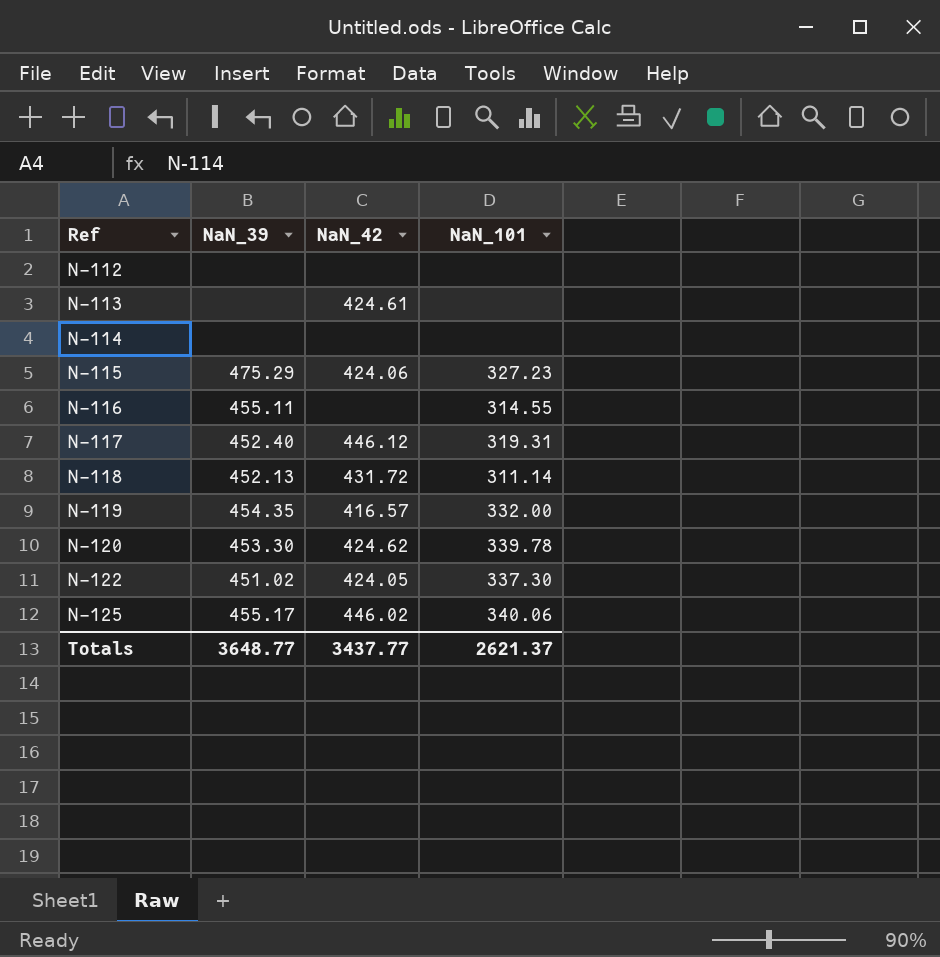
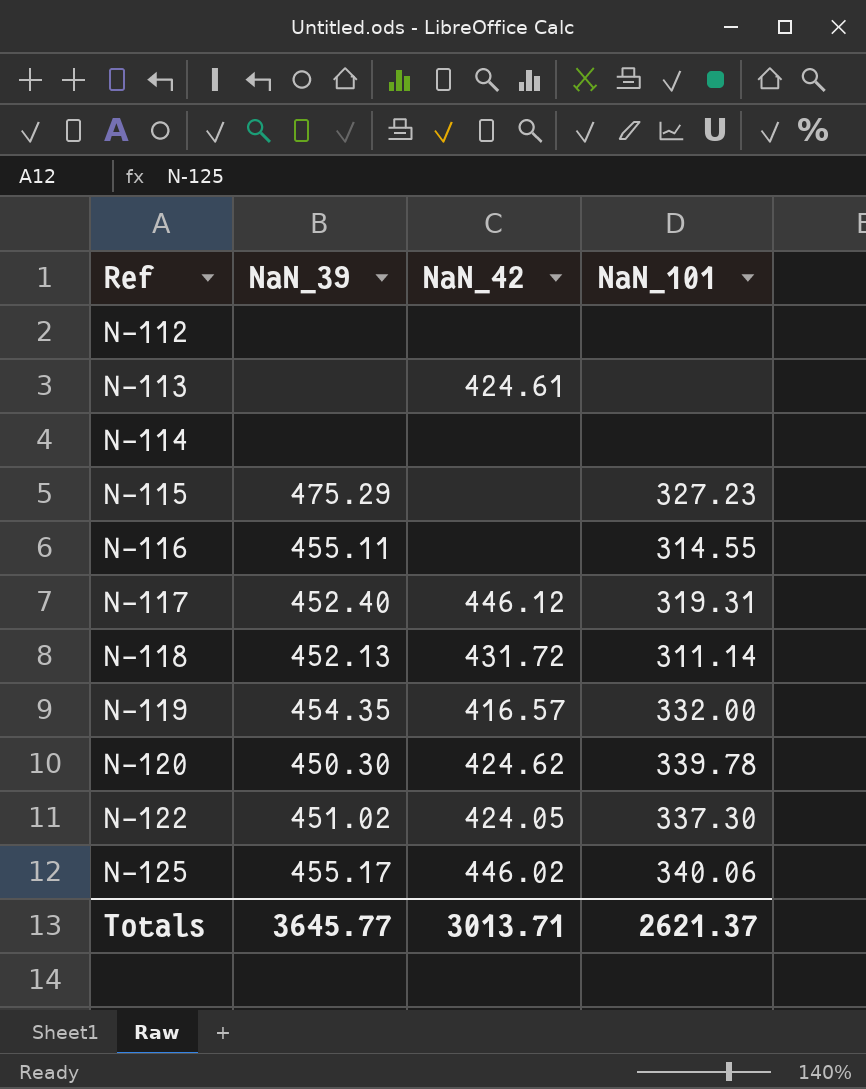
N-115 | NaN_42: 424.06 -> none
N-120 | NaN_39: 453.30 -> 450.30
Totals | NaN_39: 3648.77 -> 3645.77
Totals | NaN_42: 3437.77 -> 3013.71

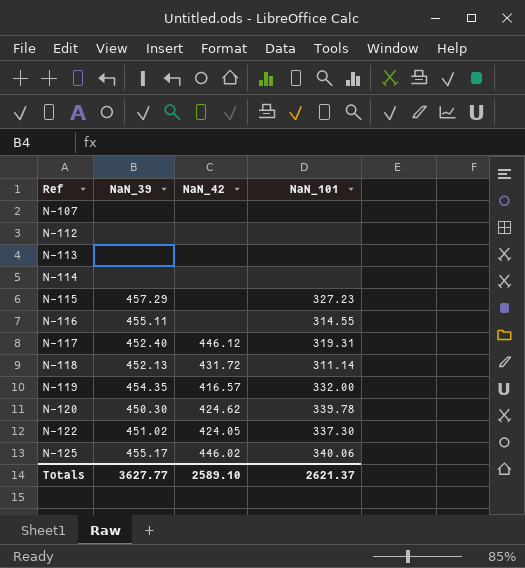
row N-107: none -> none | none | none
N-113 | NaN_42: 424.61 -> none
N-115 | NaN_39: 475.29 -> 457.29
Totals | NaN_39: 3645.77 -> 3627.77
Totals | NaN_42: 3013.71 -> 2589.10

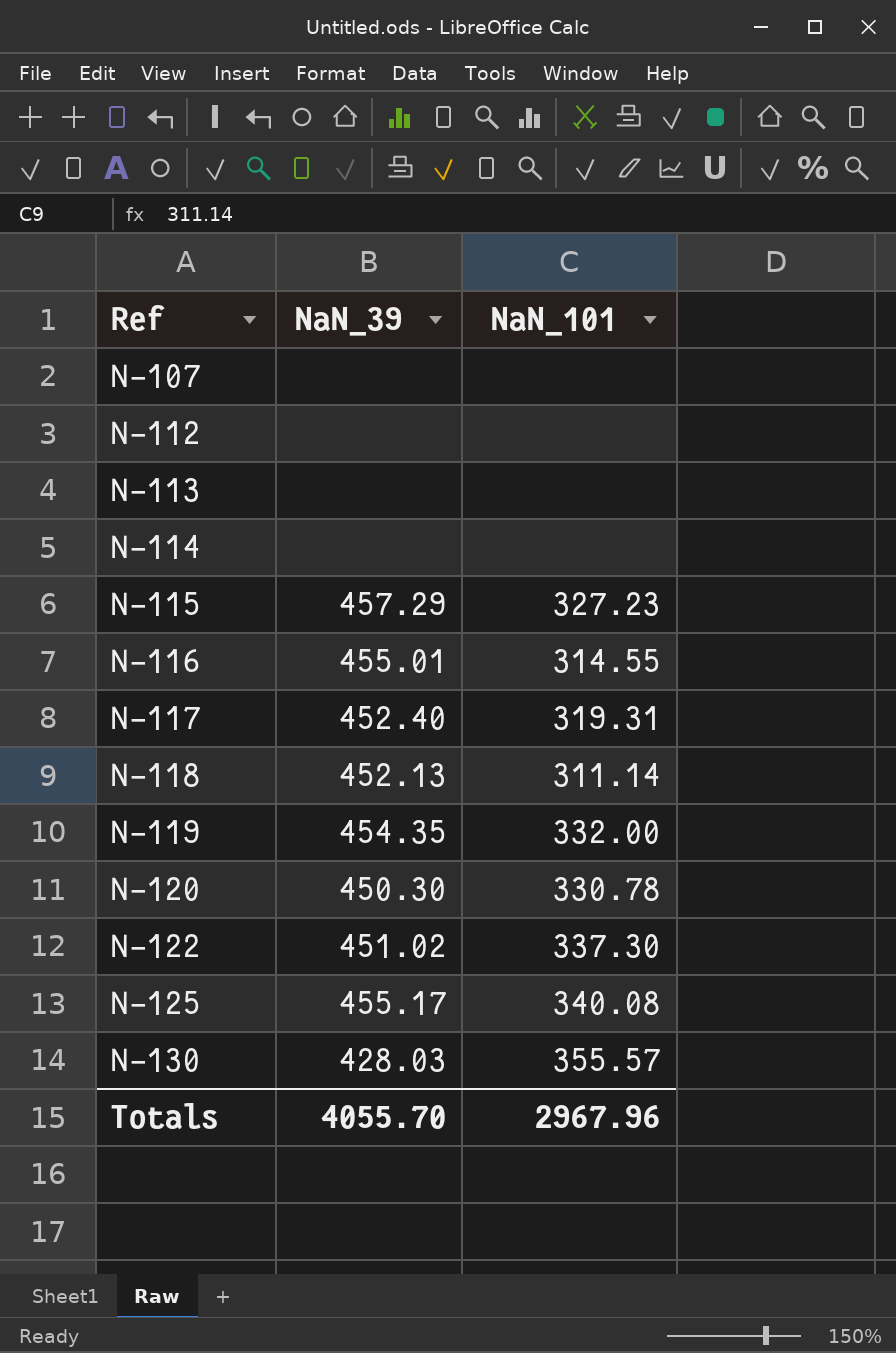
column NaN_42 | position: 3 -> none
N-116 | NaN_39: 455.11 -> 455.01
N-120 | NaN_101: 339.78 -> 330.78
N-125 | NaN_101: 340.06 -> 340.08
row N-130: none -> 428.03 | 355.57
Totals | NaN_39: 3627.77 -> 4055.70
Totals | NaN_101: 2621.37 -> 2967.96

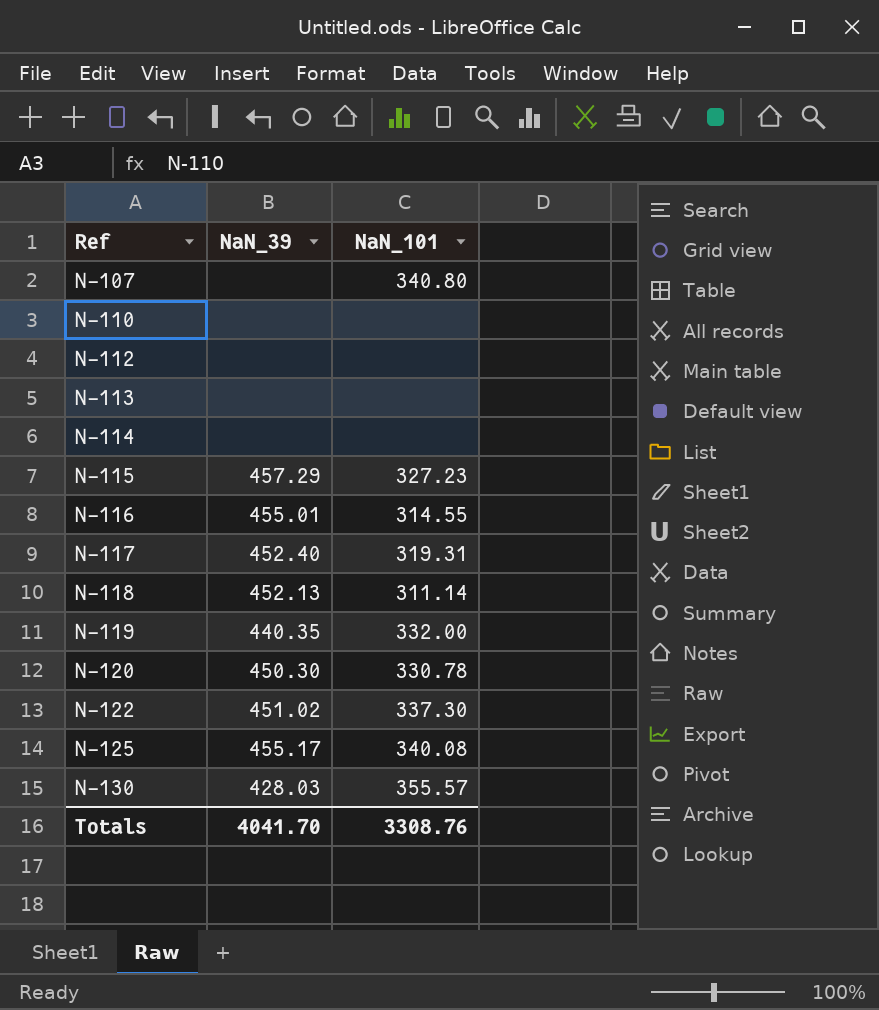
N-107 | NaN_101: none -> 340.80
row N-110: none -> none | none
N-119 | NaN_39: 454.35 -> 440.35
Totals | NaN_39: 4055.70 -> 4041.70
Totals | NaN_101: 2967.96 -> 3308.76

